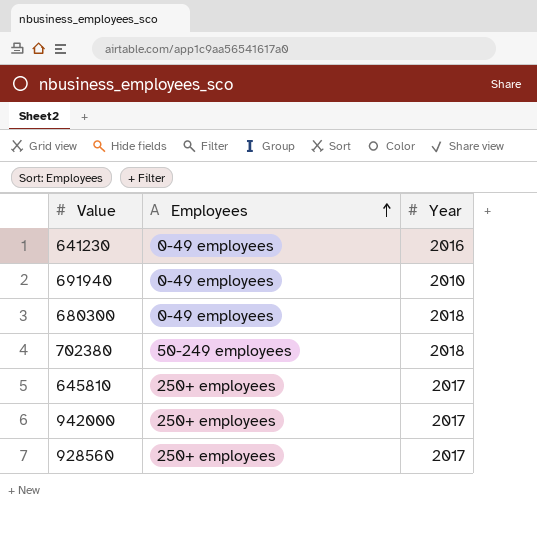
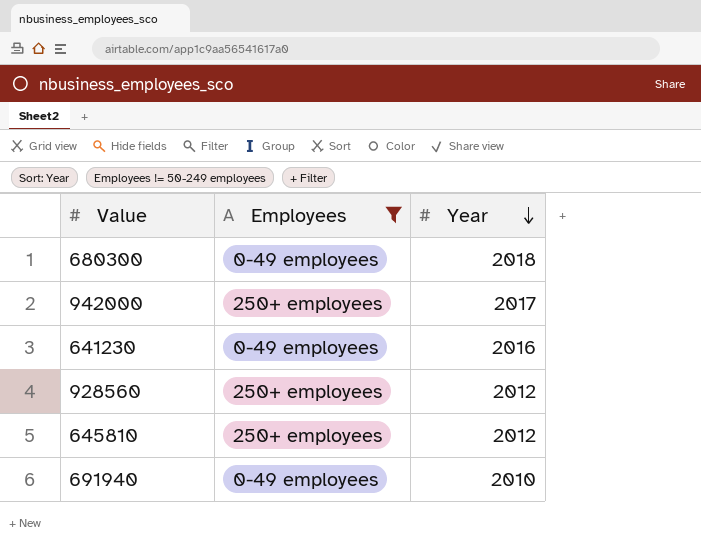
filter: none -> Employees != 50-249 employees
row order: Employees ascending -> Year descending
928560 | Year: 2017 -> 2012
645810 | Year: 2017 -> 2012

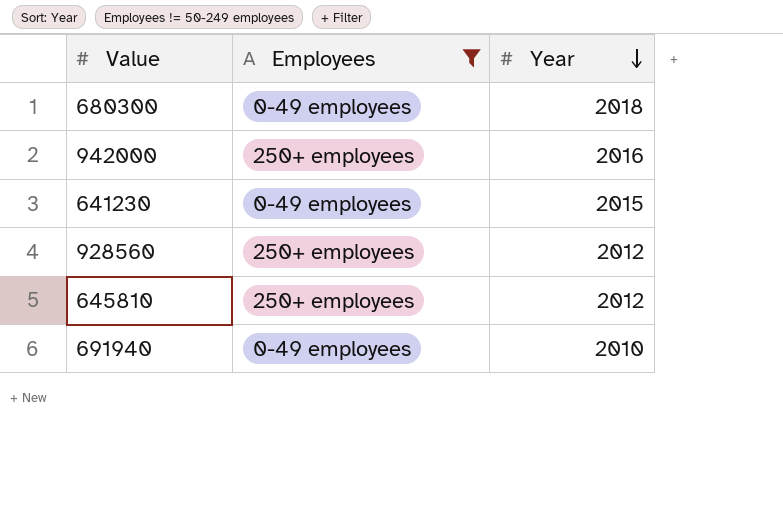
942000 | Year: 2017 -> 2016
641230 | Year: 2016 -> 2015

